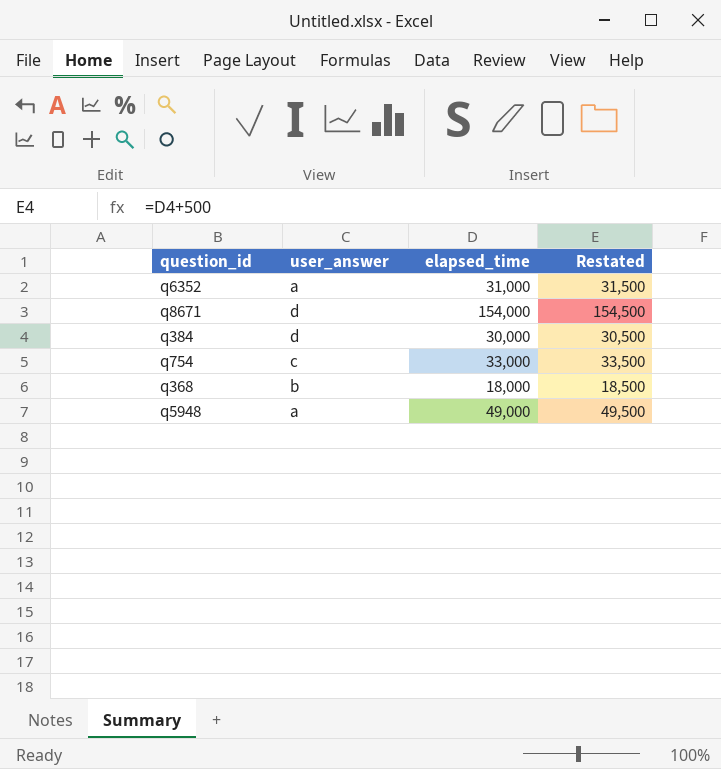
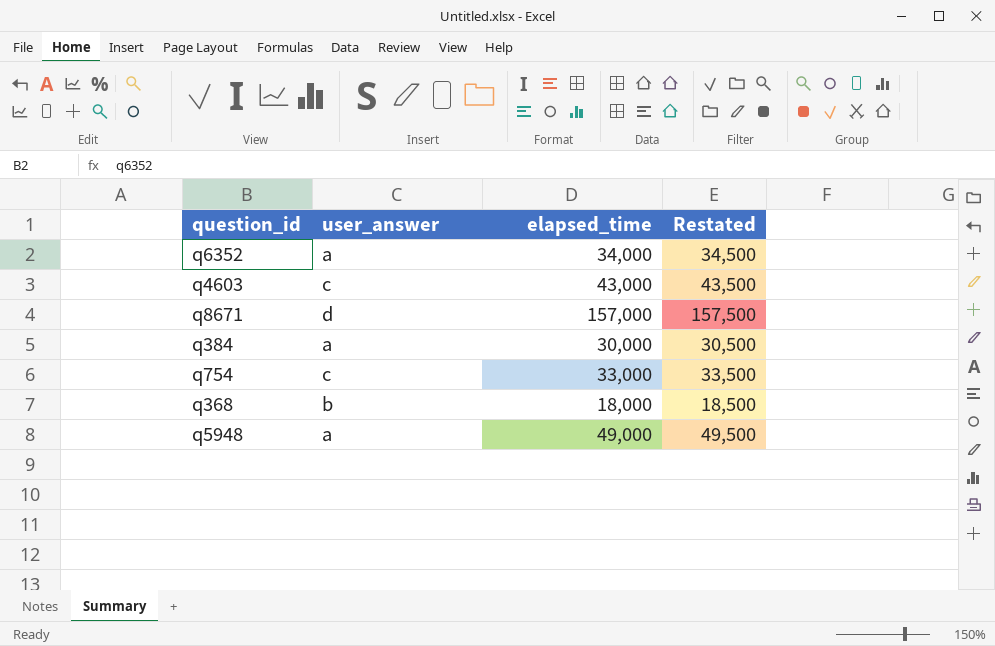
q6352 | elapsed_time: 31,000 -> 34,000
q6352 | Restated: 31,500 -> 34,500
row q4603: none -> c | 43,000 | 43,500
q8671 | elapsed_time: 154,000 -> 157,000
q8671 | Restated: 154,500 -> 157,500
q384 | user_answer: d -> a

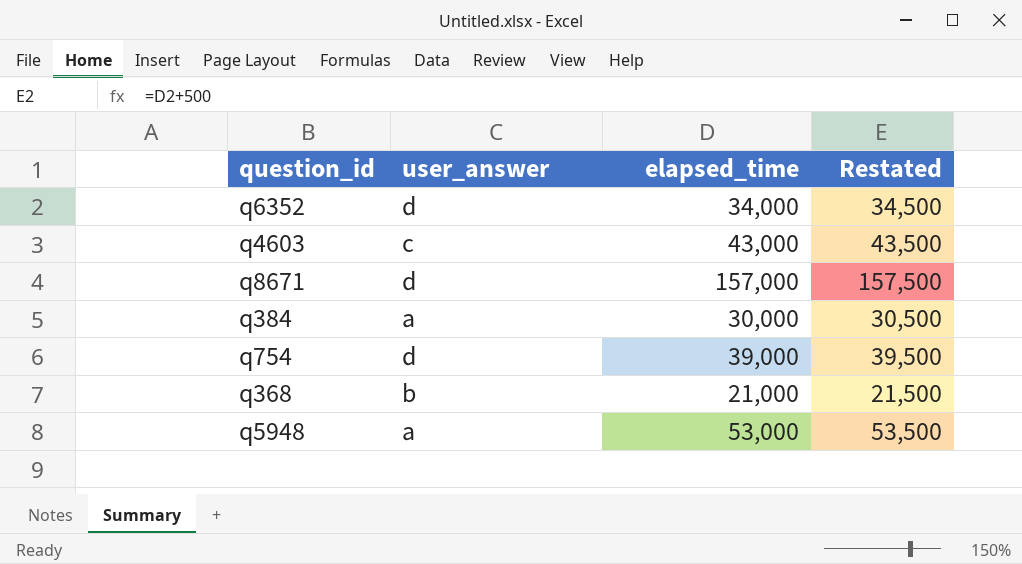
q6352 | user_answer: a -> d
q754 | user_answer: c -> d
q754 | elapsed_time: 33,000 -> 39,000
q754 | Restated: 33,500 -> 39,500
q368 | elapsed_time: 18,000 -> 21,000
q368 | Restated: 18,500 -> 21,500
q5948 | elapsed_time: 49,000 -> 53,000
q5948 | Restated: 49,500 -> 53,500

